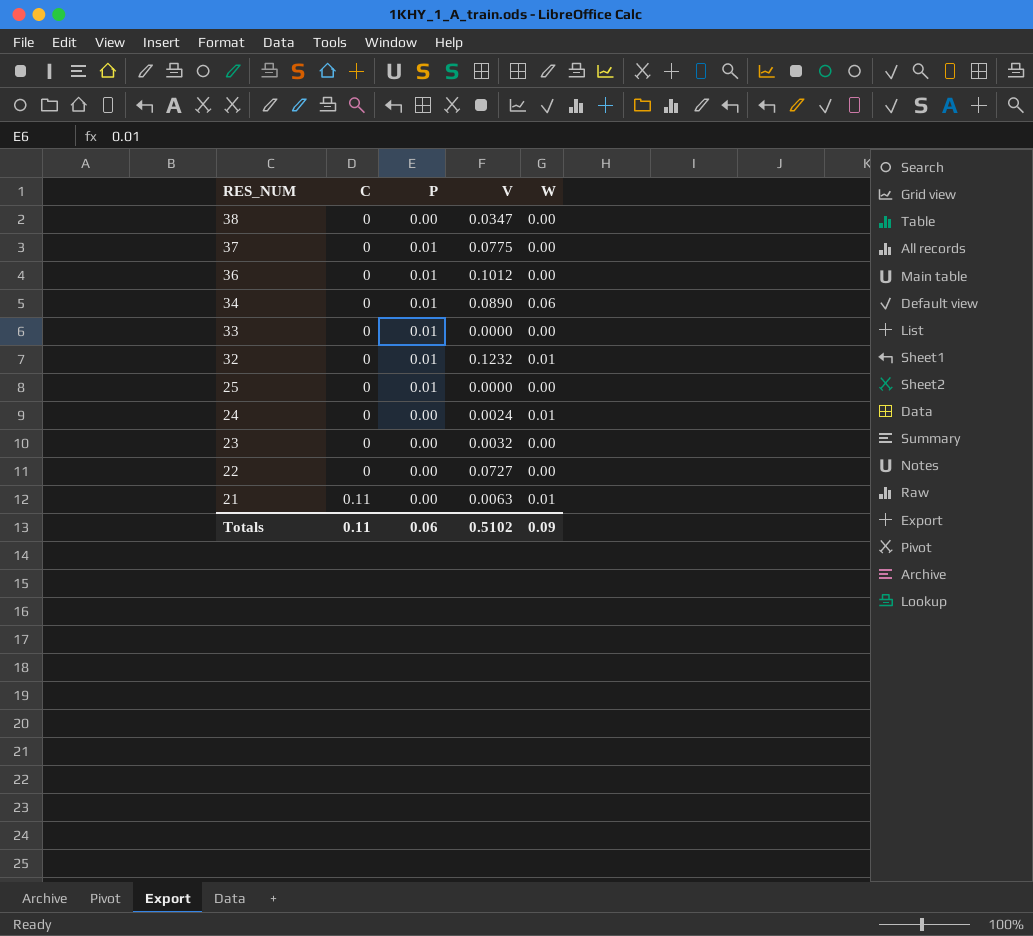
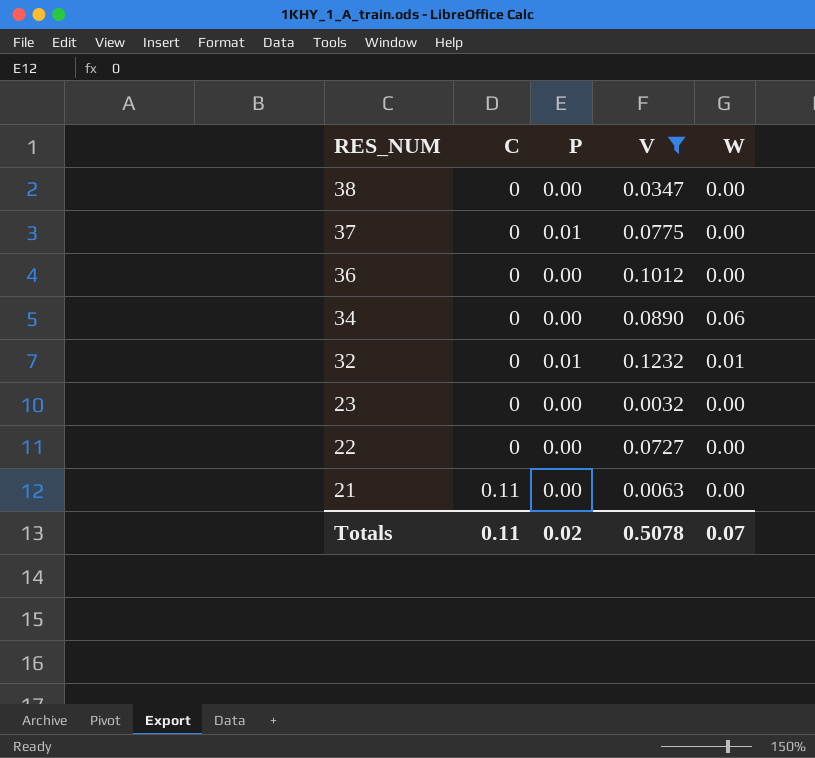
filter: none -> V >= 0.0032
36 | P: 0.01 -> 0.00
34 | P: 0.01 -> 0.00
21 | W: 0.01 -> 0.00
Totals | P: 0.06 -> 0.02
Totals | V: 0.5102 -> 0.5078
Totals | W: 0.09 -> 0.07

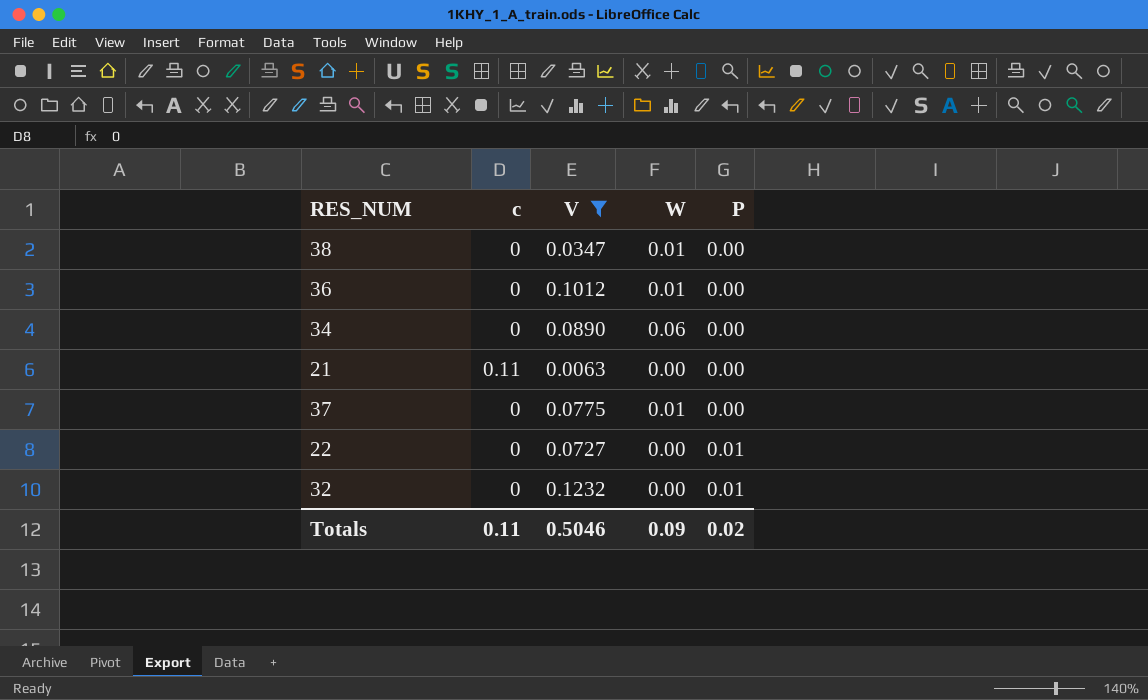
row order: RES_NUM descending -> P ascending
column name: C -> c
column P | position: 3 -> 5
row 23: 0 | 0.00 | 0.0032 | 0.00 -> none
38 | W: 0.00 -> 0.01
36 | W: 0.00 -> 0.01
37 | W: 0.00 -> 0.01
37 | P: 0.01 -> 0.00
22 | P: 0.00 -> 0.01
32 | W: 0.01 -> 0.00
Totals | V: 0.5078 -> 0.5046
Totals | W: 0.07 -> 0.09

